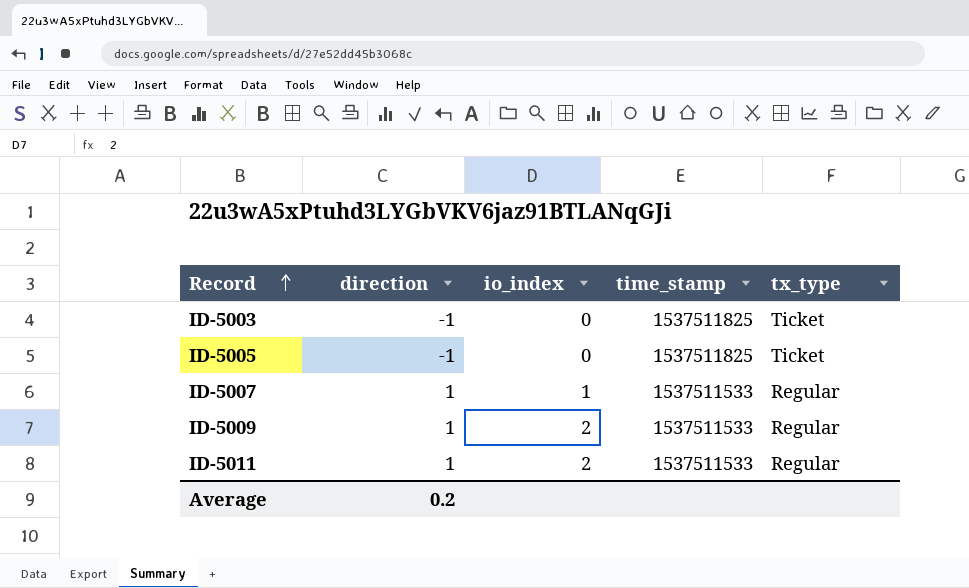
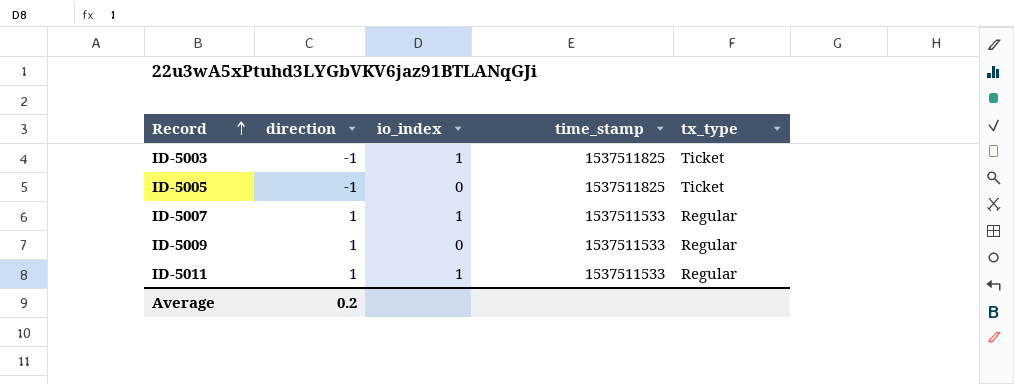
ID-5003 | io_index: 0 -> 1
ID-5009 | io_index: 2 -> 0
ID-5011 | io_index: 2 -> 1

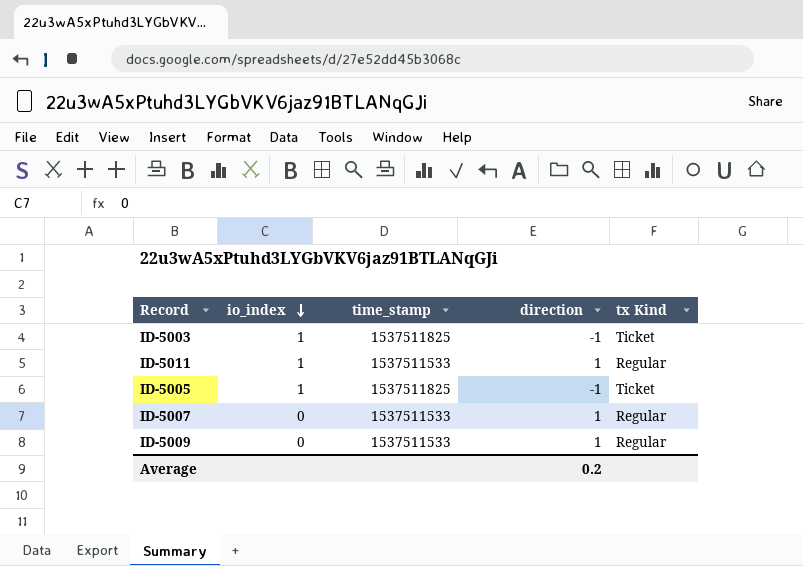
row order: Record ascending -> io_index descending
column direction | position: 2 -> 4
column name: tx_type -> tx Kind
ID-5005 | io_index: 0 -> 1
ID-5007 | io_index: 1 -> 0

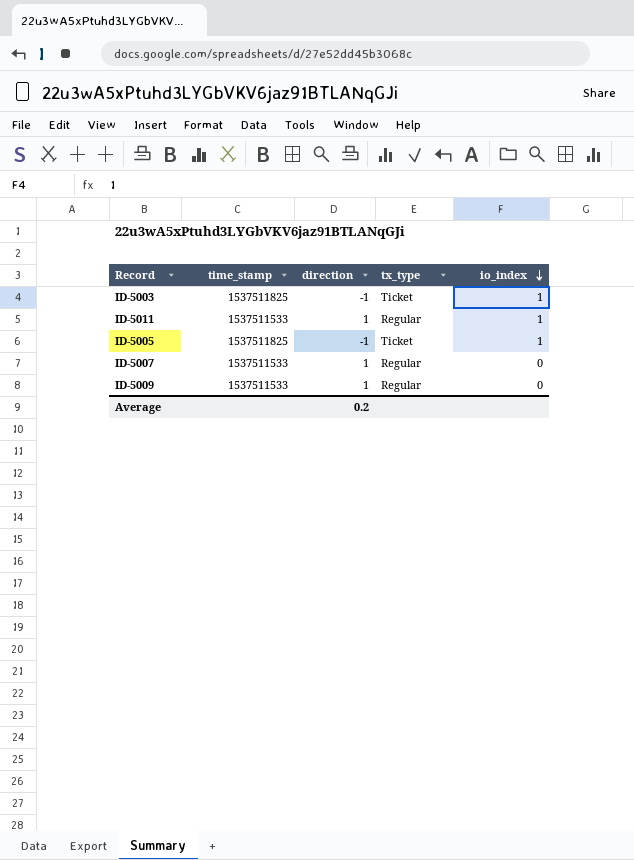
column name: tx Kind -> tx_type
column io_index | position: 2 -> 5

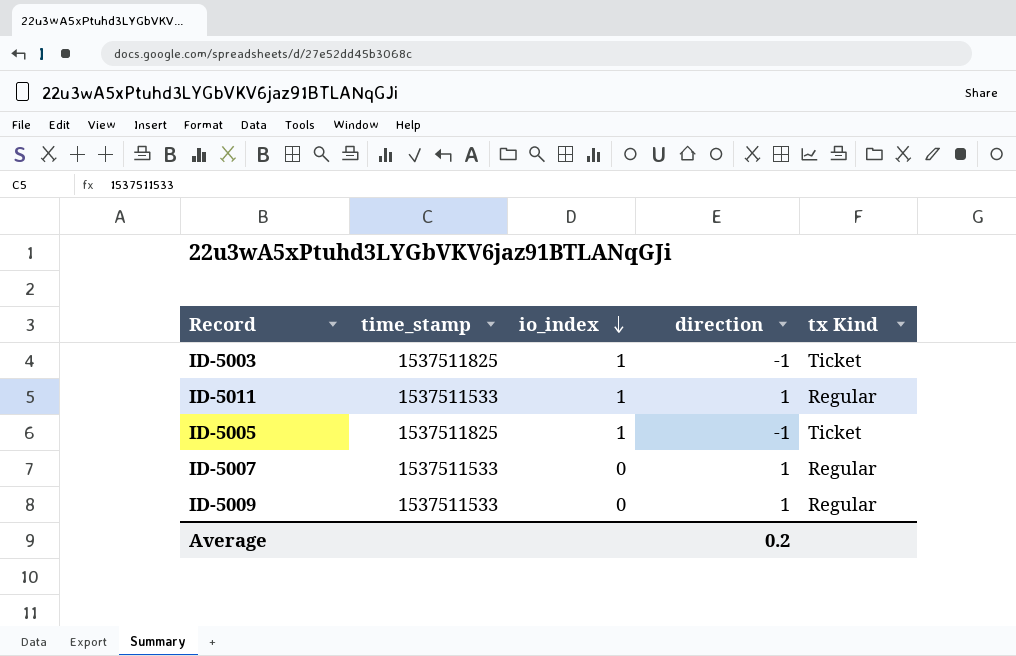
column io_index | position: 5 -> 3
column name: tx_type -> tx Kind

